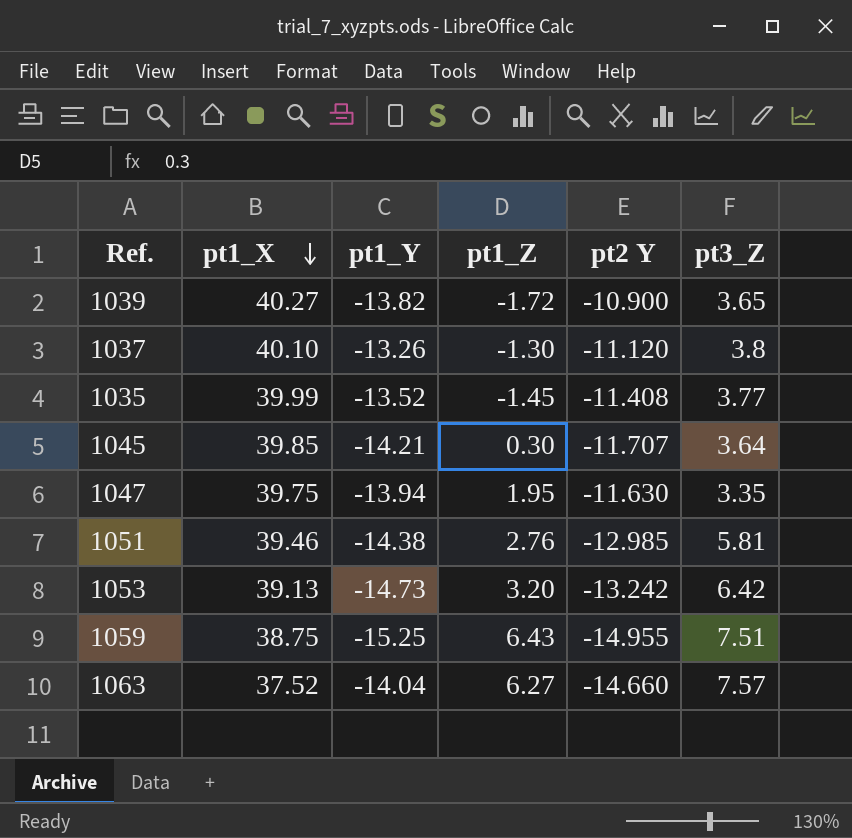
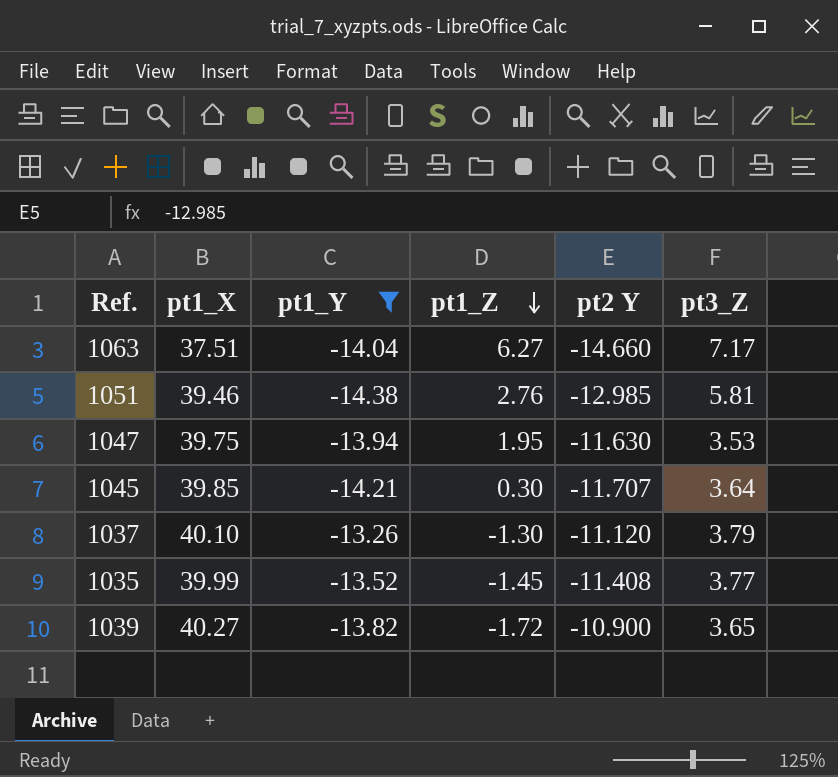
filter: none -> pt1_Y >= -14.38
row order: pt1_X descending -> pt1_Z descending
1063 | pt1_X: 37.52 -> 37.51
1063 | pt3_Z: 7.57 -> 7.17
1047 | pt3_Z: 3.35 -> 3.53
1037 | pt3_Z: 3.8 -> 3.79

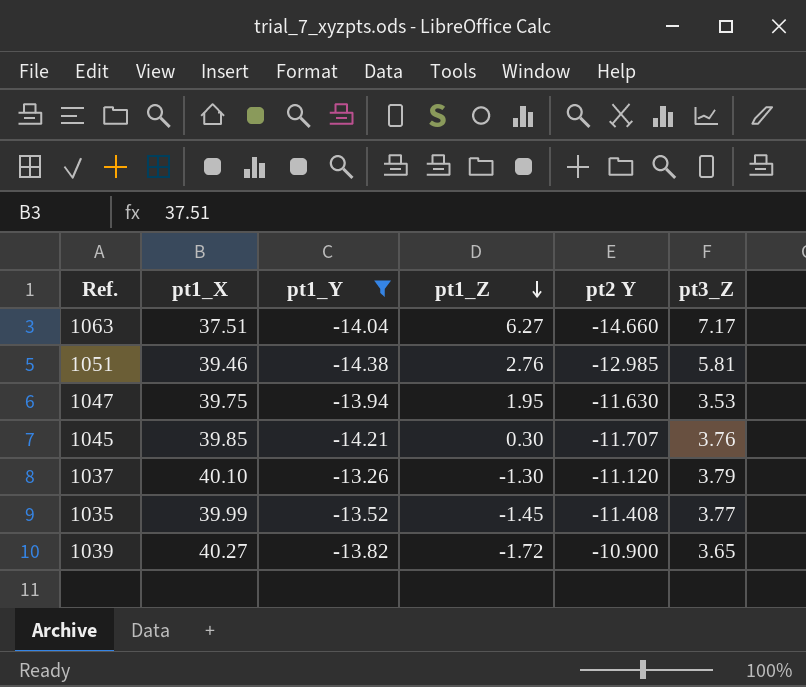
1045 | pt3_Z: 3.64 -> 3.76

